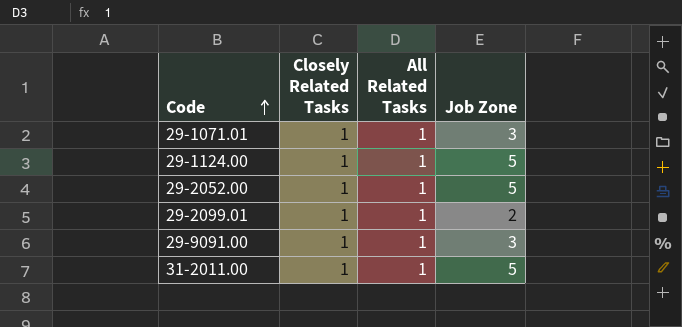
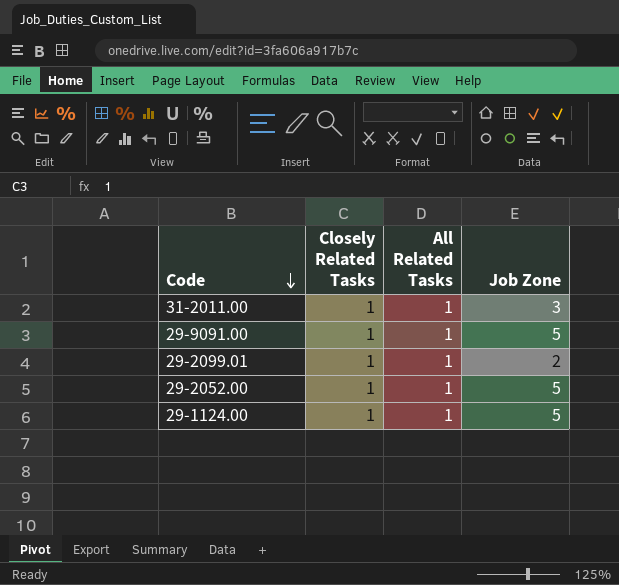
row order: Code ascending -> Code descending
row 29-1071.01: 1 | 1 | 3 -> none
31-2011.00 | Job Zone: 5 -> 3
29-9091.00 | Job Zone: 3 -> 5

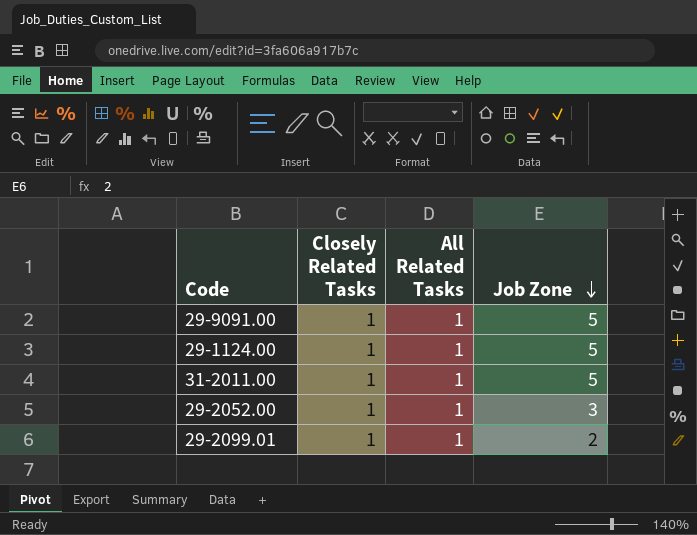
row order: Code descending -> Job Zone descending
31-2011.00 | Job Zone: 3 -> 5
29-2052.00 | Job Zone: 5 -> 3

